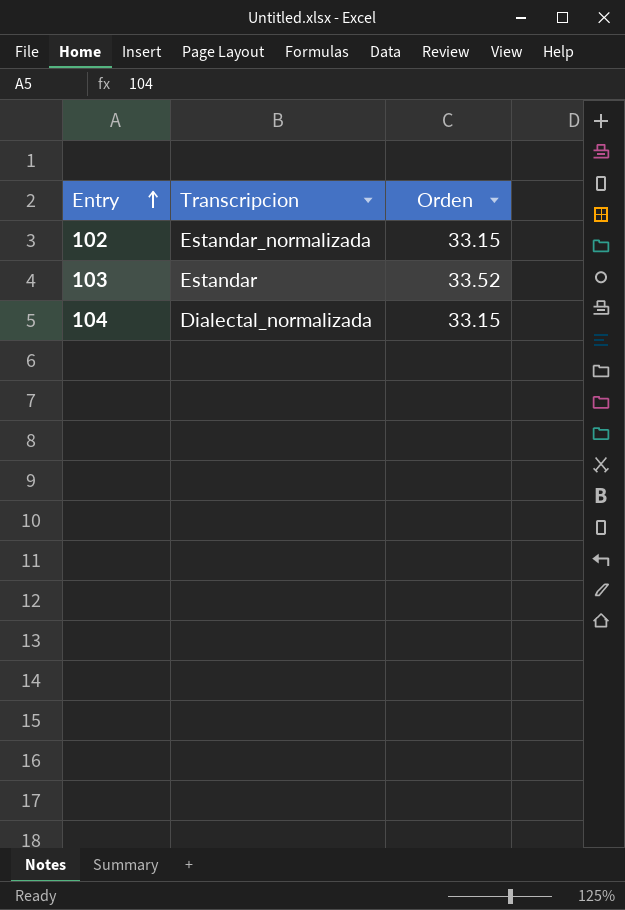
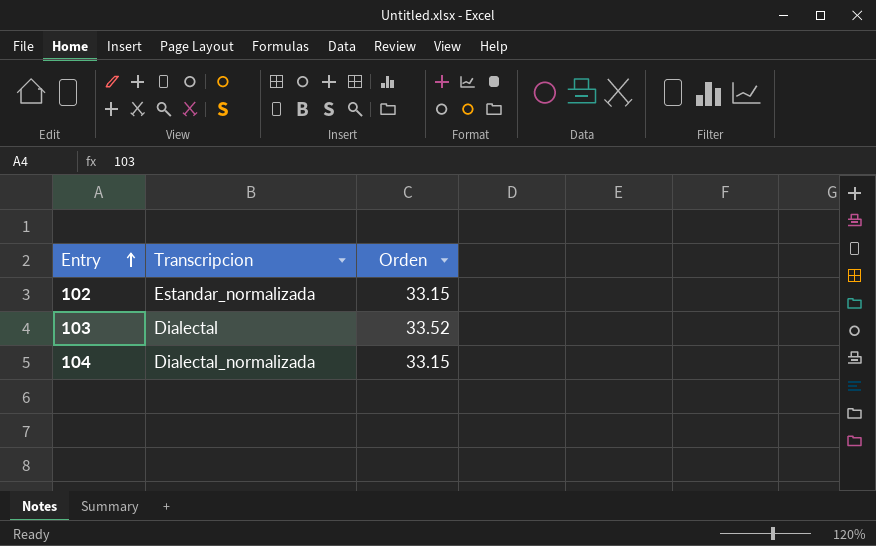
103 | Transcripcion: Estandar -> Dialectal

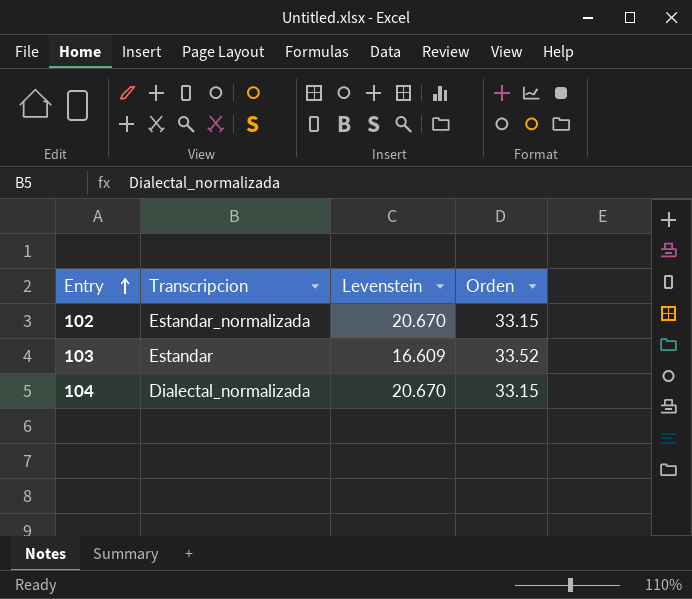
column Levenstein | position: none -> 3
103 | Transcripcion: Dialectal -> Estandar

